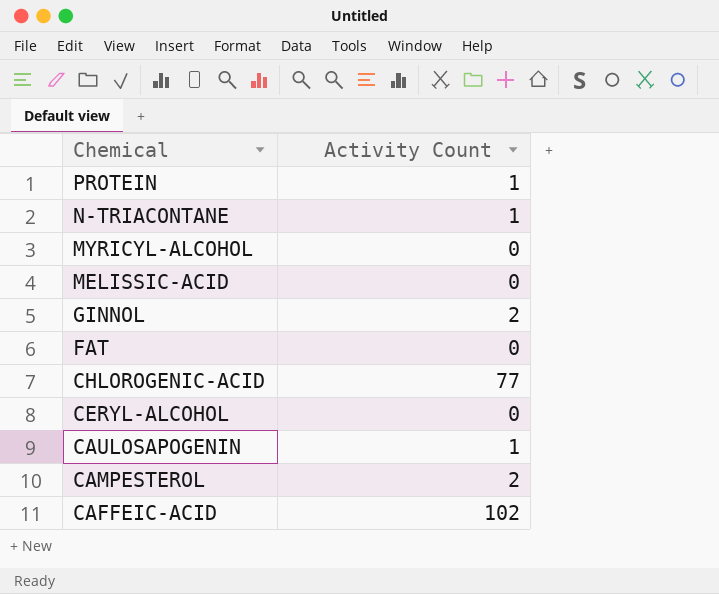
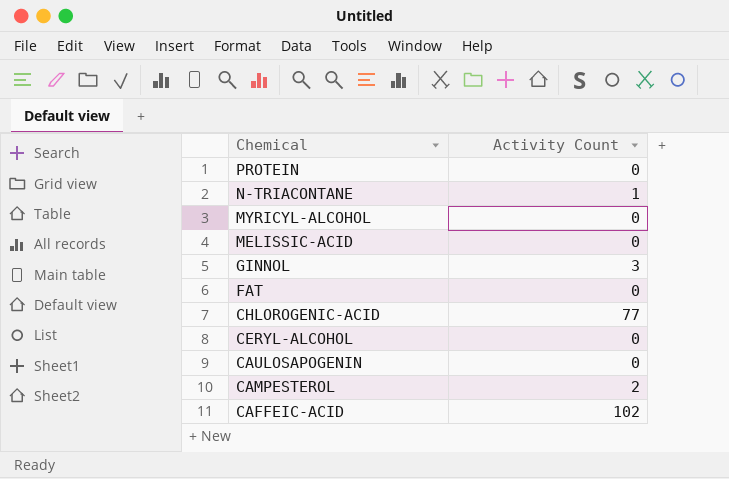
PROTEIN | Activity Count: 1 -> 0
GINNOL | Activity Count: 2 -> 3
CAULOSAPOGENIN | Activity Count: 1 -> 0

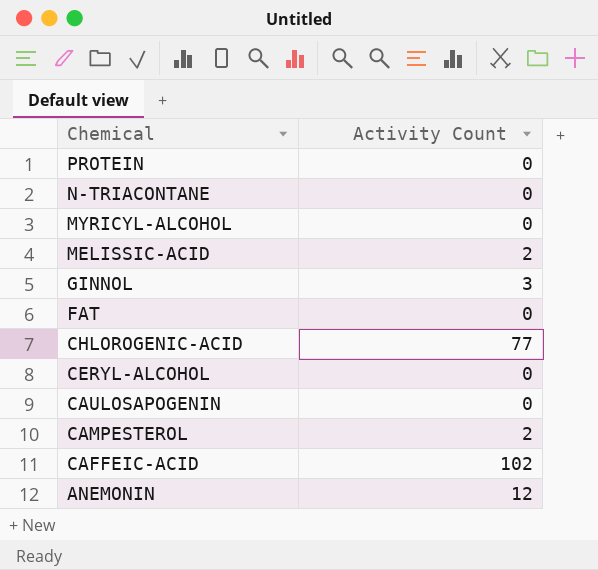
N-TRIACONTANE | Activity Count: 1 -> 0
MELISSIC-ACID | Activity Count: 0 -> 2
row ANEMONIN: none -> 12

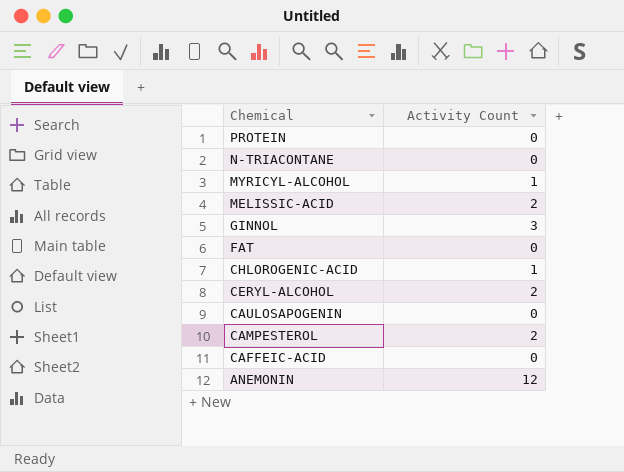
MYRICYL-ALCOHOL | Activity Count: 0 -> 1
CHLOROGENIC-ACID | Activity Count: 77 -> 1
CERYL-ALCOHOL | Activity Count: 0 -> 2
CAFFEIC-ACID | Activity Count: 102 -> 0

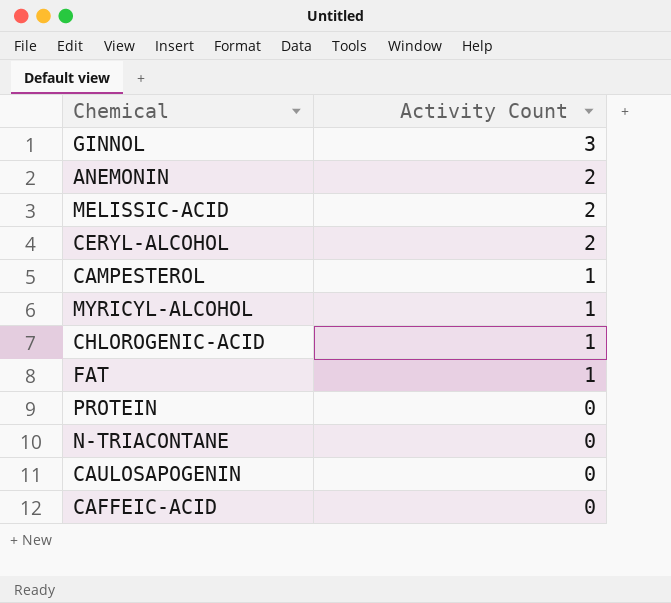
row order: Chemical descending -> Activity Count descending
ANEMONIN | Activity Count: 12 -> 2
CAMPESTEROL | Activity Count: 2 -> 1
FAT | Activity Count: 0 -> 1

